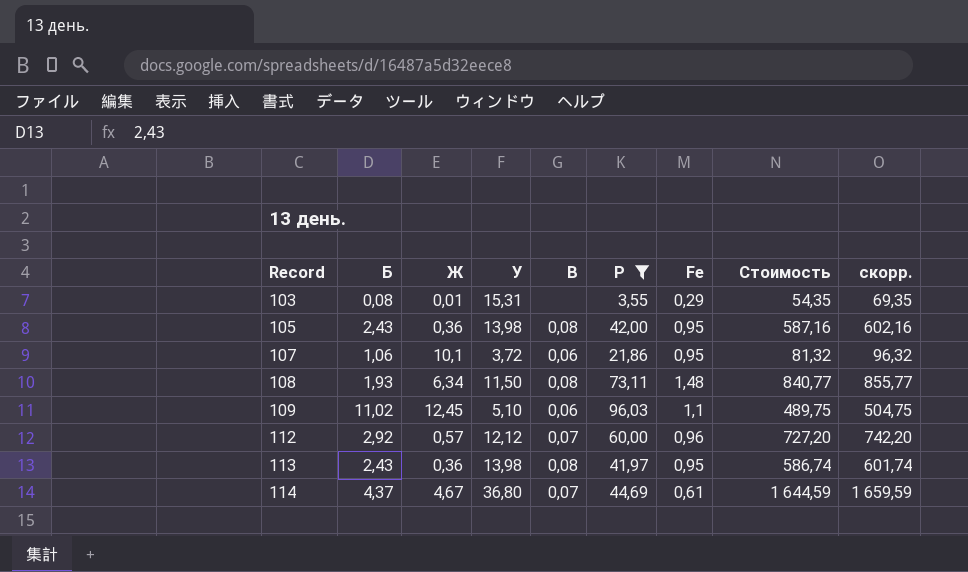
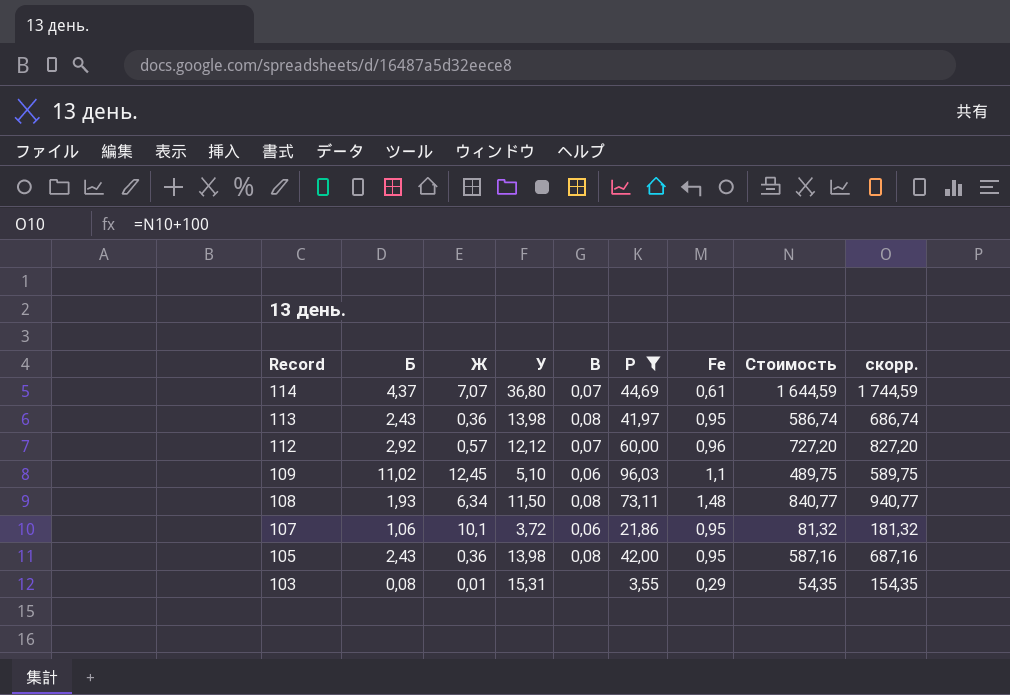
row order: Record ascending -> Record descending
column скорр. | formula: [Стоимость] + 15 -> [Стоимость] + 100
114 | Ж: 4,67 -> 7,07

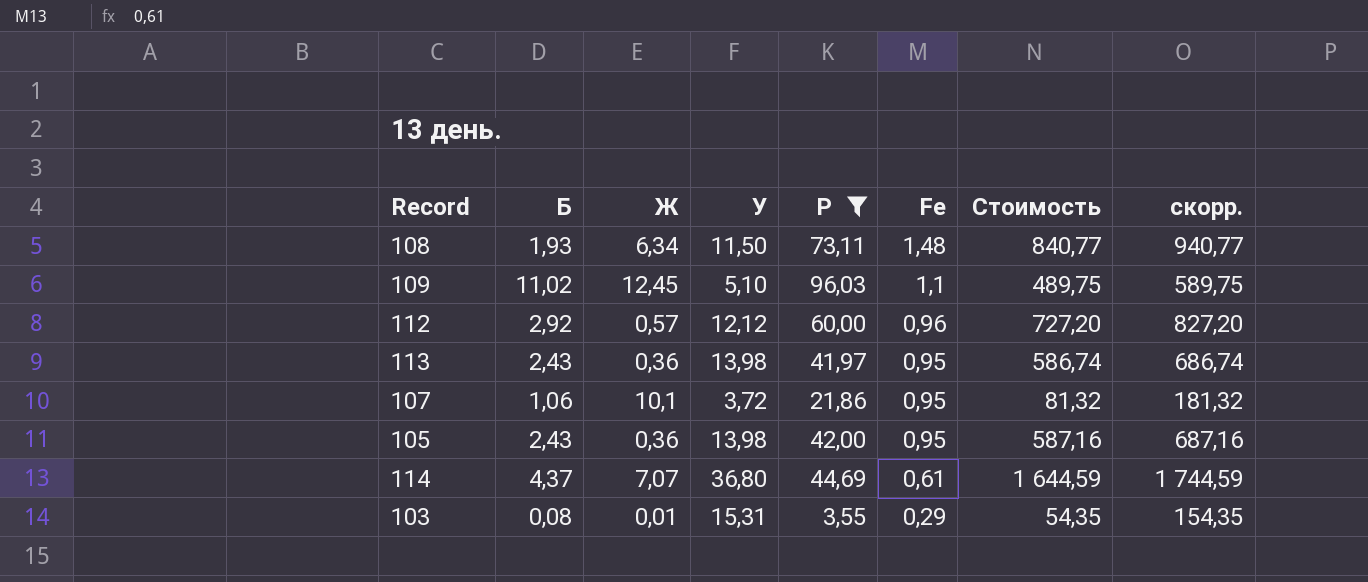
row order: Record descending -> Fe descending
column В | position: 5 -> none

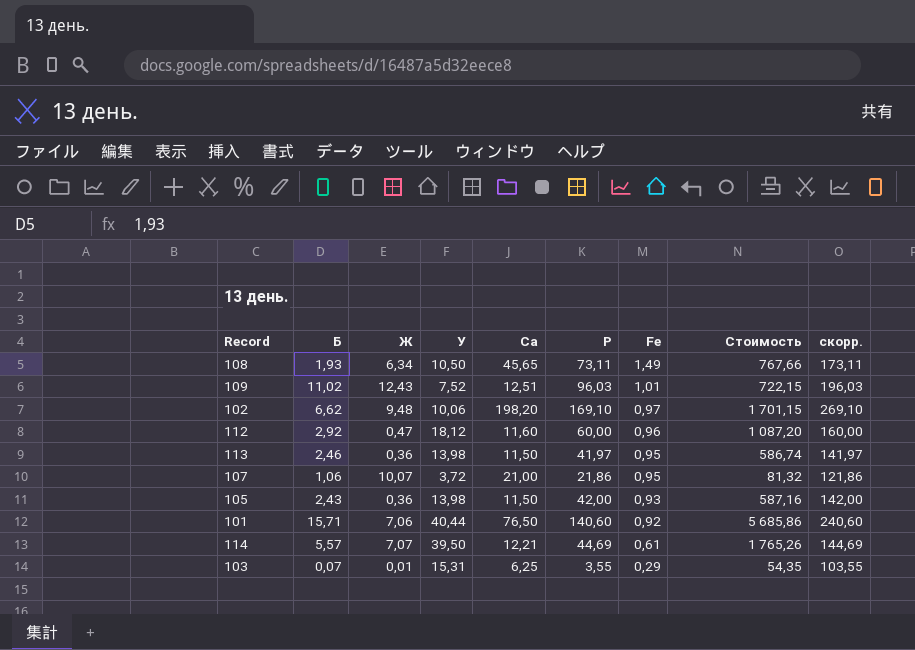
filter: Р <= 96,03 -> none
column Са | position: none -> 5
column скорр. | formula: [Стоимость] + 100 -> [Р] + 100
108 | У: 11,50 -> 10,50
108 | Fe: 1,48 -> 1,49
108 | Стоимость: 840,77 -> 767,66
109 | Ж: 12,45 -> 12,43
109 | У: 5,10 -> 7,52
109 | Fe: 1,1 -> 1,01
109 | Стоимость: 489,75 -> 722,15
112 | Ж: 0,57 -> 0,47
112 | У: 12,12 -> 18,12
112 | Стоимость: 727,20 -> 1 087,20
113 | Б: 2,43 -> 2,46
107 | Ж: 10,1 -> 10,07
105 | Fe: 0,95 -> 0,93
114 | Б: 4,37 -> 5,57
114 | У: 36,80 -> 39,50
114 | Стоимость: 1 644,59 -> 1 765,26
103 | Б: 0,08 -> 0,07

